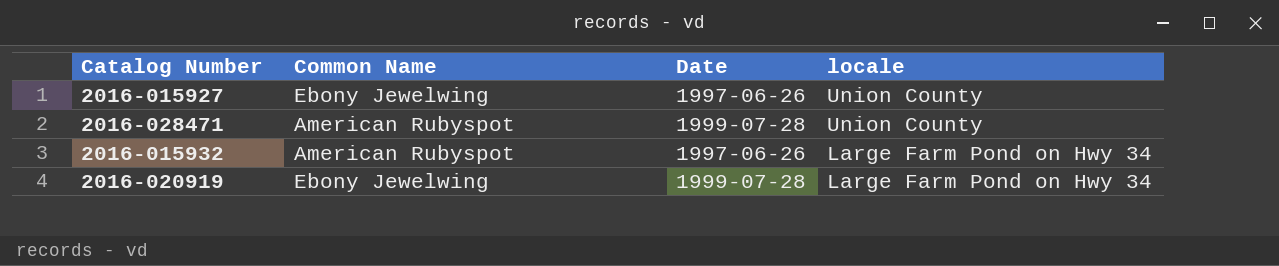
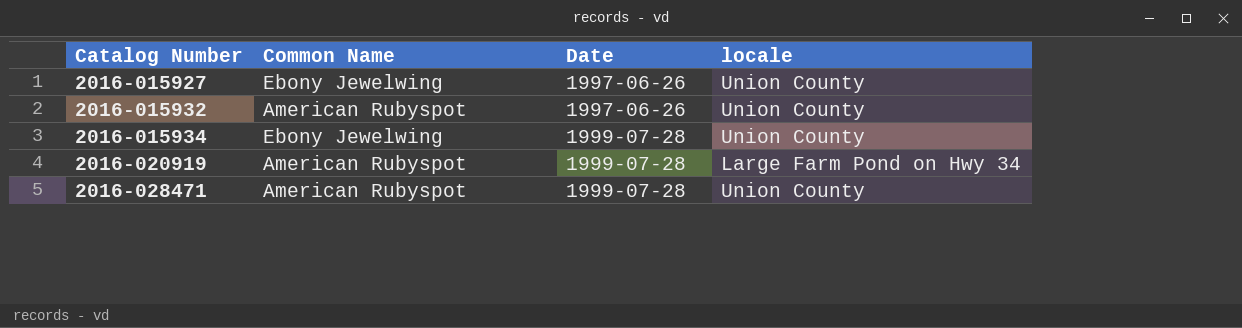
row order: locale descending -> Catalog Number ascending
2016-015932 | locale: Large Farm Pond on Hwy 34 -> Union County
row 2016-015934: none -> Ebony Jewelwing | 1999-07-28 | Union County
2016-020919 | Common Name: Ebony Jewelwing -> American Rubyspot

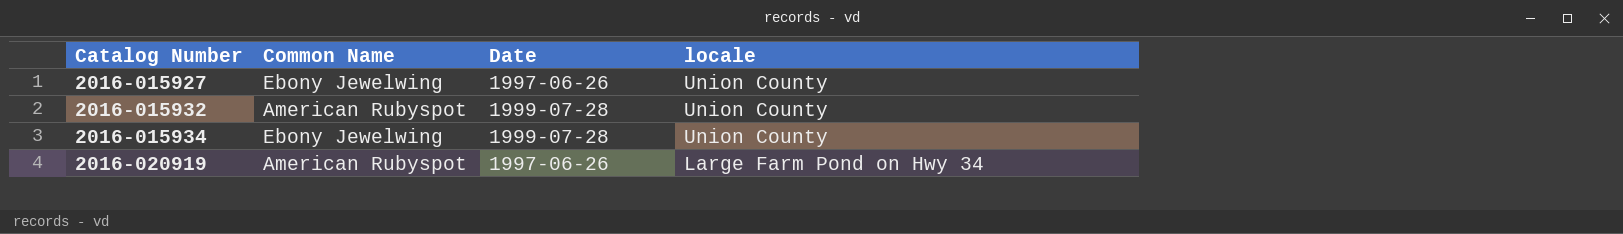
row 2016-028471: American Rubyspot | 1999-07-28 | Union County -> none
2016-015932 | Date: 1997-06-26 -> 1999-07-28
2016-020919 | Date: 1999-07-28 -> 1997-06-26

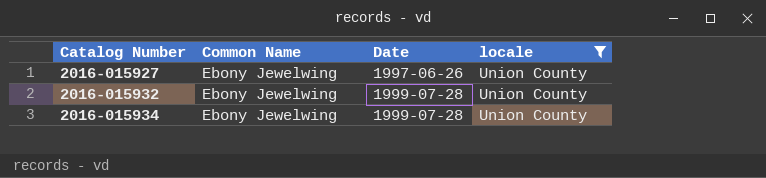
filter: none -> locale = Union County
2016-015932 | Common Name: American Rubyspot -> Ebony Jewelwing

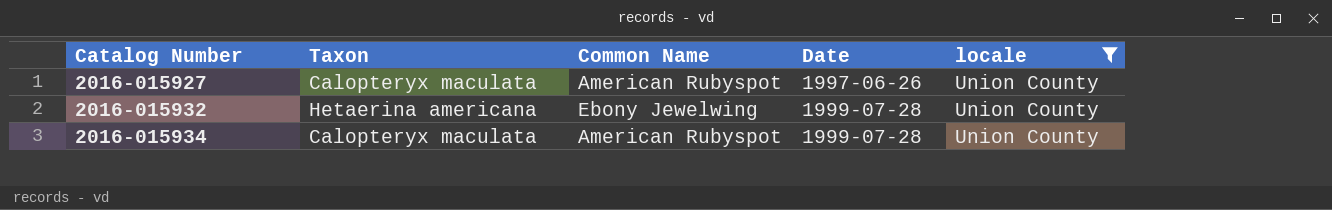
column Taxon | position: none -> 2
2016-015927 | Common Name: Ebony Jewelwing -> American Rubyspot
2016-015934 | Common Name: Ebony Jewelwing -> American Rubyspot

